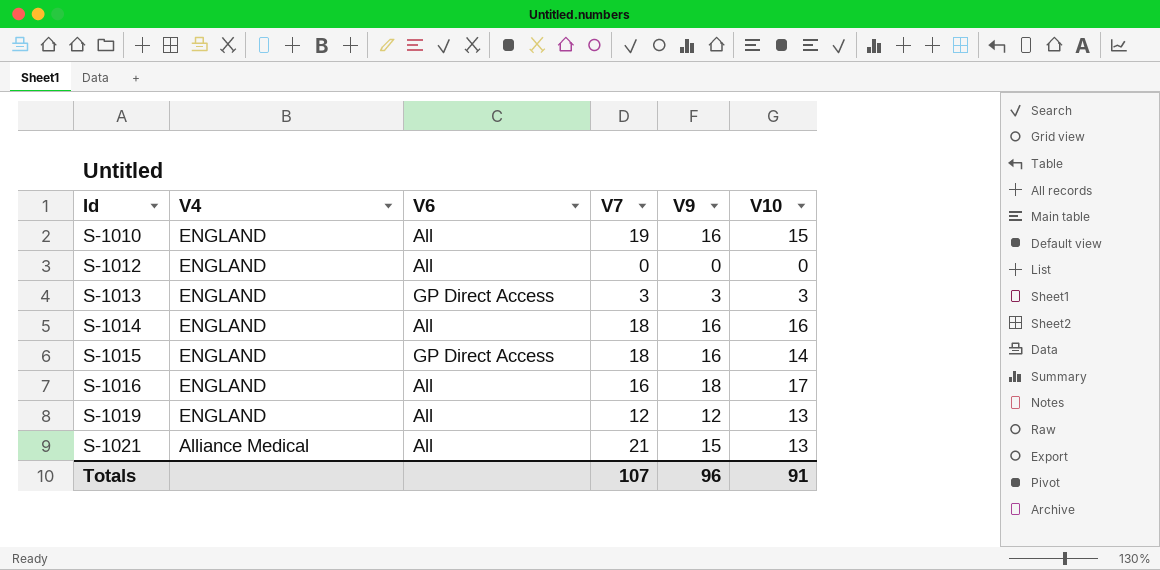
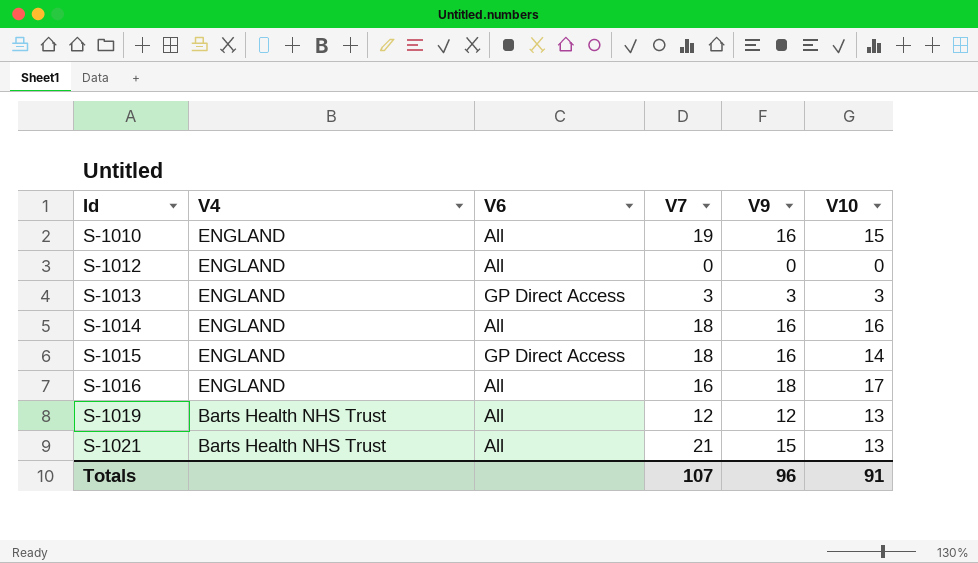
S-1019 | V4: ENGLAND -> Barts Health NHS Trust
S-1021 | V4: Alliance Medical -> Barts Health NHS Trust

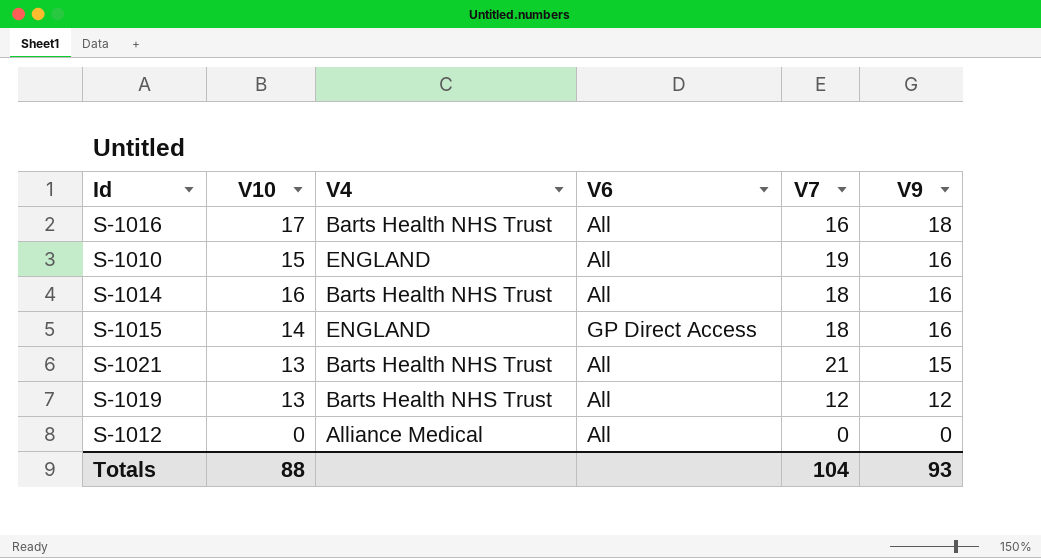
row order: Id ascending -> V9 descending
column V10 | position: 6 -> 2
row S-1013: ENGLAND | GP Direct Access | 3 | 3 | 3 -> none
S-1016 | V4: ENGLAND -> Barts Health NHS Trust
S-1014 | V4: ENGLAND -> Barts Health NHS Trust
S-1012 | V4: ENGLAND -> Alliance Medical
Totals | V10: 91 -> 88
Totals | V7: 107 -> 104
Totals | V9: 96 -> 93

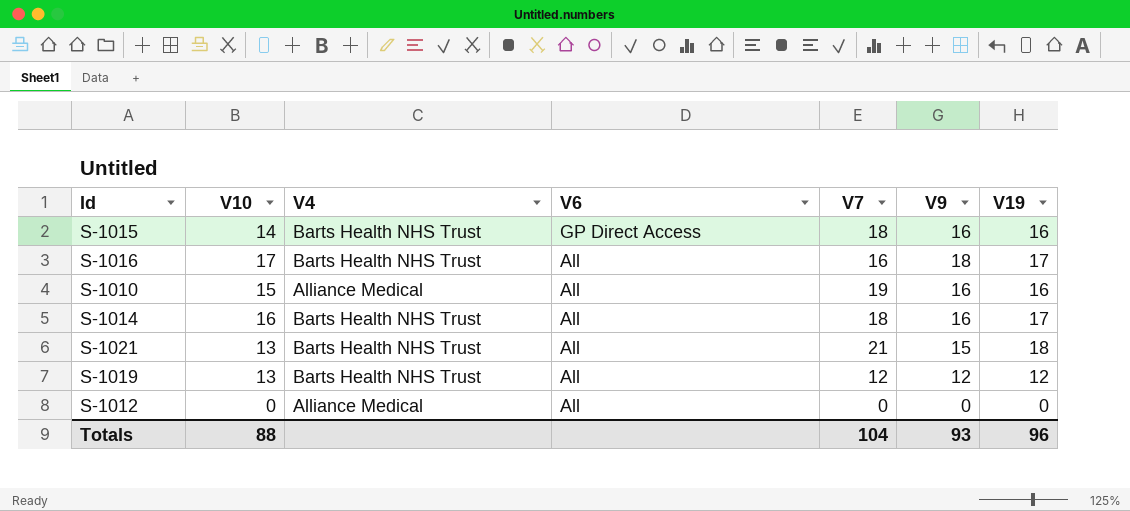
row order: V9 descending -> V6 descending
column V19 | position: none -> 7
S-1015 | V4: ENGLAND -> Barts Health NHS Trust
S-1010 | V4: ENGLAND -> Alliance Medical

